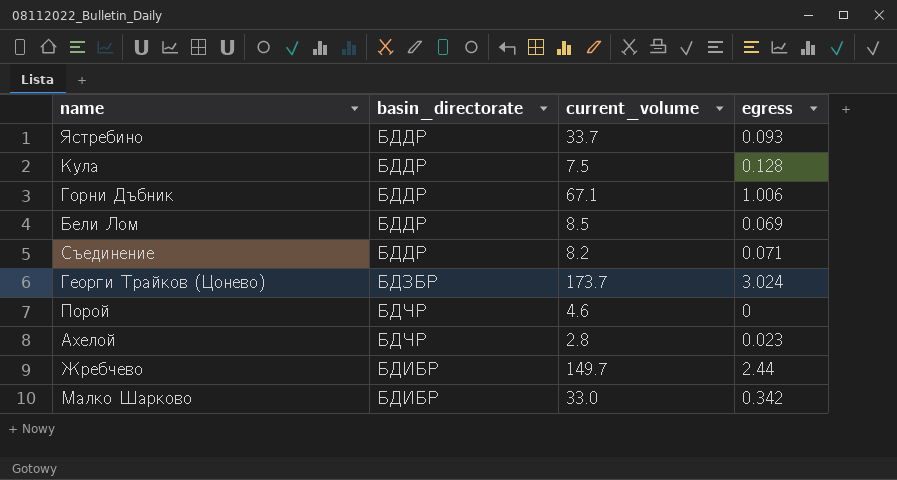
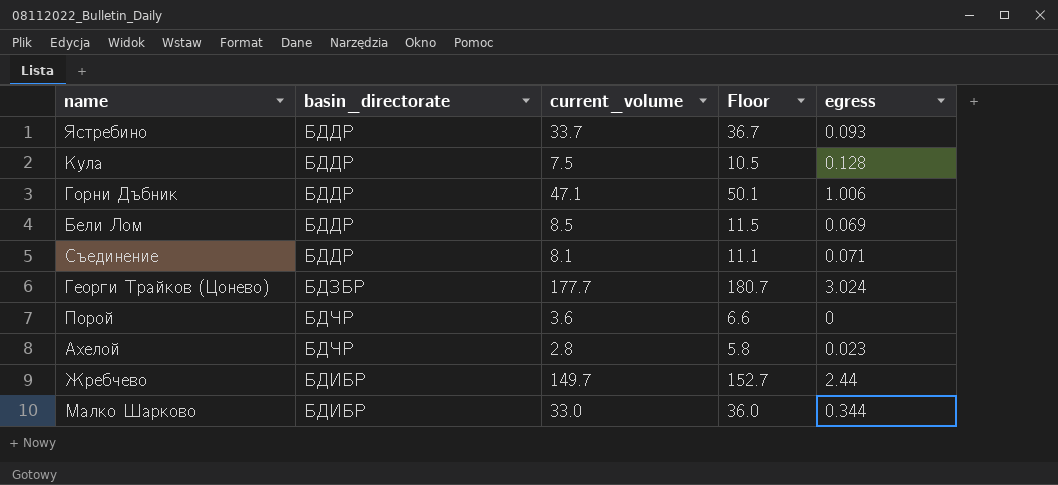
column Floor | formula: none -> [current_volume] + 3
Горни Дъбник | current_volume: 67.1 -> 47.1
Съединение | current_volume: 8.2 -> 8.1
Георги Трайков (Цонево) | current_volume: 173.7 -> 177.7
Порой | current_volume: 4.6 -> 3.6
Малко Шарково | egress: 0.342 -> 0.344

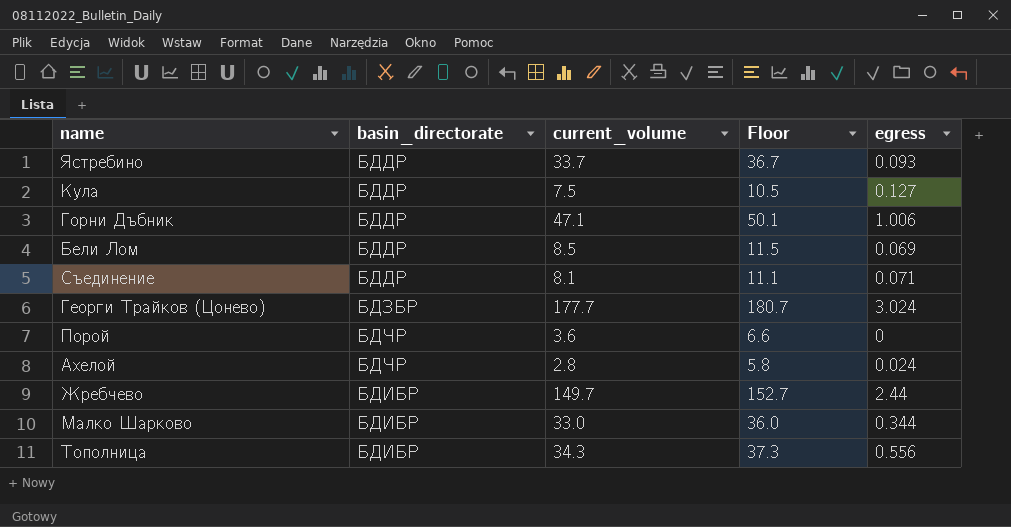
Кула | egress: 0.128 -> 0.127
Ахелой | egress: 0.023 -> 0.024
row Тополница: none -> БДИБР | 34.3 | 37.3 | 0.556

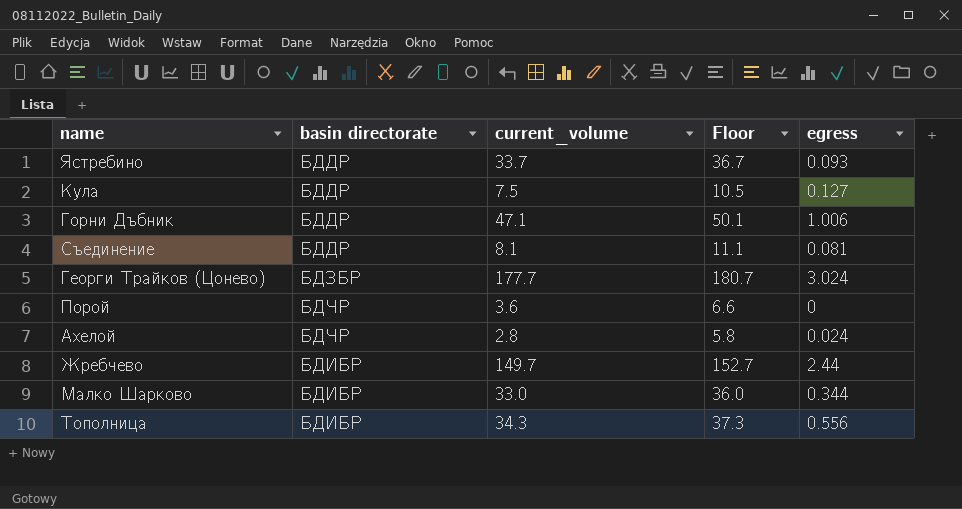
column name: basin_directorate -> basin directorate
row Бели Лом: БДДР | 8.5 | 11.5 | 0.069 -> none
Съединение | egress: 0.071 -> 0.081

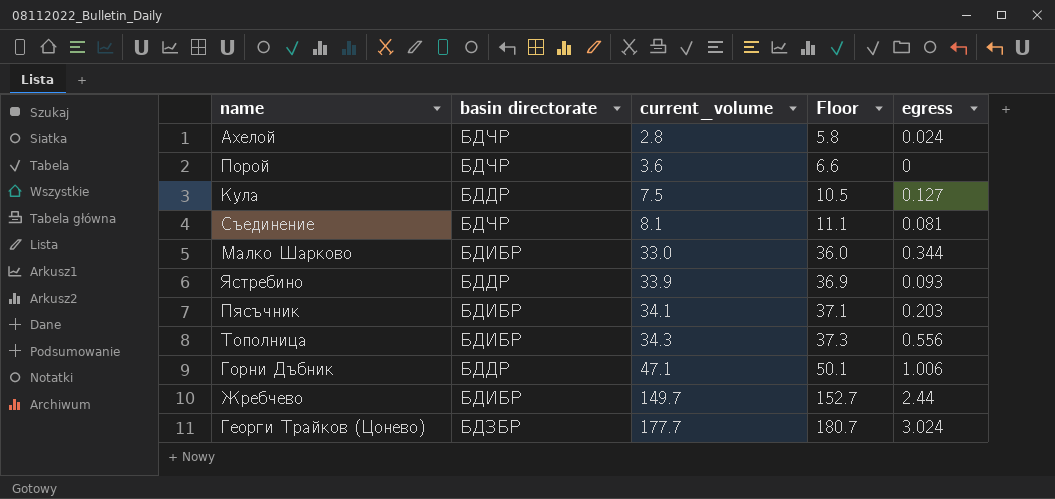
row order: none -> current_volume ascending
Съединение | basin directorate: БДДР -> БДЧР
Ястребино | current_volume: 33.7 -> 33.9
Ястребино | Floor: 36.7 -> 36.9
row Пясъчник: none -> БДИБР | 34.1 | 37.1 | 0.203

